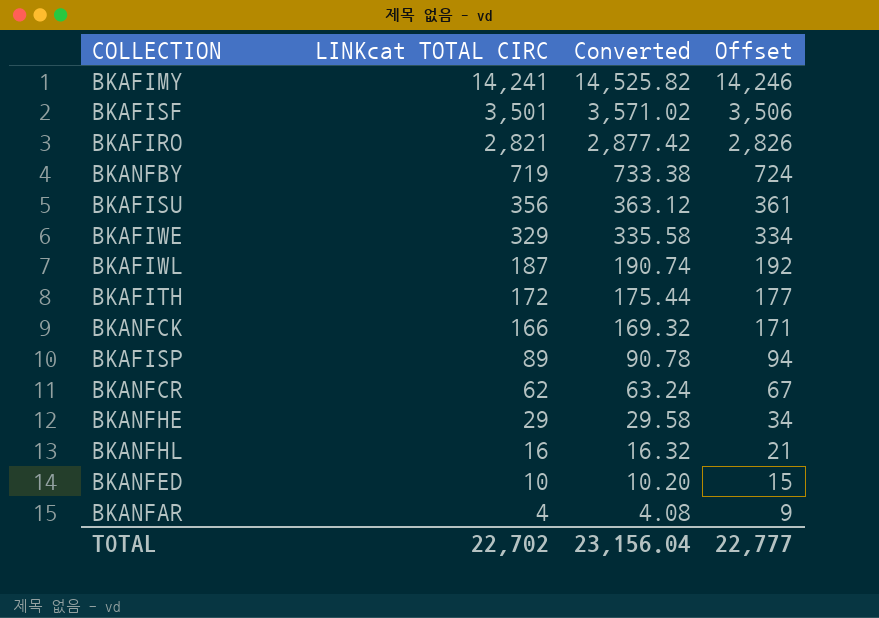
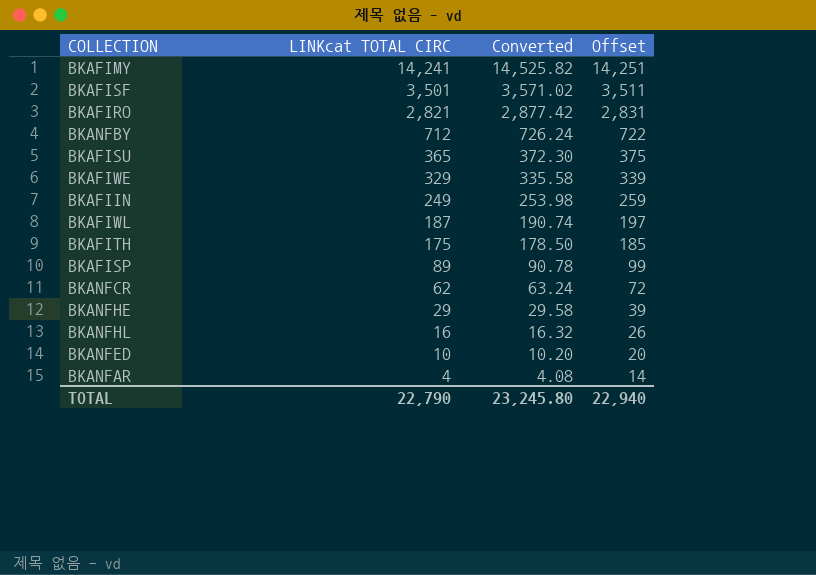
column Offset | formula: [LINKcat TOTAL CIRC] + 5 -> [LINKcat TOTAL CIRC] + 10
row BKANFCK: 166 | 169.32 | 171 -> none
BKANFBY | LINKcat TOTAL CIRC: 719 -> 712
BKANFBY | Converted: 733.38 -> 726.24
BKAFISU | LINKcat TOTAL CIRC: 356 -> 365
BKAFISU | Converted: 363.12 -> 372.30
row BKAFIIN: none -> 249 | 253.98 | 259
BKAFITH | LINKcat TOTAL CIRC: 172 -> 175
BKAFITH | Converted: 175.44 -> 178.50
TOTAL | LINKcat TOTAL CIRC: 22,702 -> 22,790
TOTAL | Converted: 23,156.04 -> 23,245.80
TOTAL | Offset: 22,777 -> 22,940

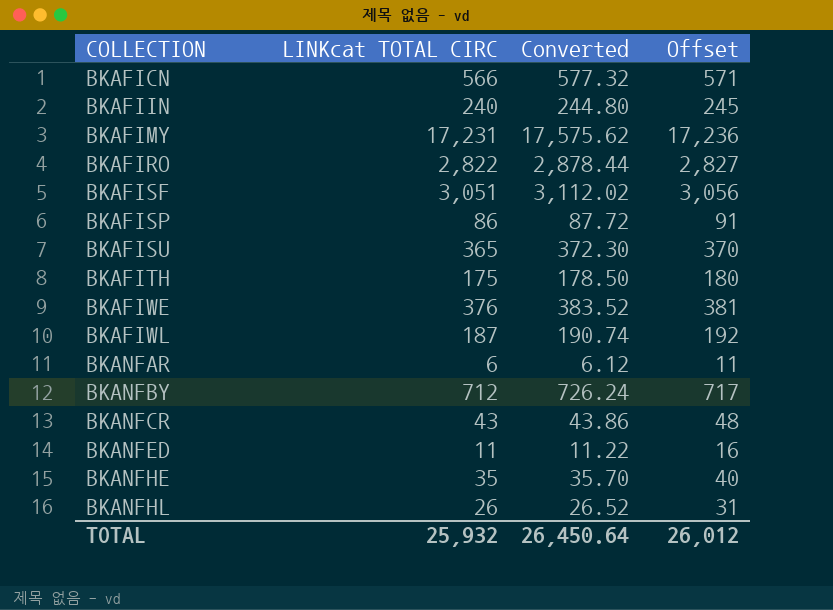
row order: LINKcat TOTAL CIRC descending -> COLLECTION ascending
column Offset | formula: [LINKcat TOTAL CIRC] + 10 -> [LINKcat TOTAL CIRC] + 5
row BKAFICN: none -> 566 | 577.32 | 571
BKAFIIN | LINKcat TOTAL CIRC: 249 -> 240
BKAFIIN | Converted: 253.98 -> 244.80
BKAFIMY | LINKcat TOTAL CIRC: 14,241 -> 17,231
BKAFIMY | Converted: 14,525.82 -> 17,575.62
BKAFIRO | LINKcat TOTAL CIRC: 2,821 -> 2,822
BKAFIRO | Converted: 2,877.42 -> 2,878.44
BKAFISF | LINKcat TOTAL CIRC: 3,501 -> 3,051
BKAFISF | Converted: 3,571.02 -> 3,112.02
BKAFISP | LINKcat TOTAL CIRC: 89 -> 86
BKAFISP | Converted: 90.78 -> 87.72
BKAFIWE | LINKcat TOTAL CIRC: 329 -> 376
BKAFIWE | Converted: 335.58 -> 383.52
BKANFAR | LINKcat TOTAL CIRC: 4 -> 6
BKANFAR | Converted: 4.08 -> 6.12
BKANFCR | LINKcat TOTAL CIRC: 62 -> 43
BKANFCR | Converted: 63.24 -> 43.86
BKANFED | LINKcat TOTAL CIRC: 10 -> 11
BKANFED | Converted: 10.20 -> 11.22
BKANFHE | LINKcat TOTAL CIRC: 29 -> 35
BKANFHE | Converted: 29.58 -> 35.70
BKANFHL | LINKcat TOTAL CIRC: 16 -> 26
BKANFHL | Converted: 16.32 -> 26.52
TOTAL | LINKcat TOTAL CIRC: 22,790 -> 25,932
TOTAL | Converted: 23,245.80 -> 26,450.64
TOTAL | Offset: 22,940 -> 26,012

